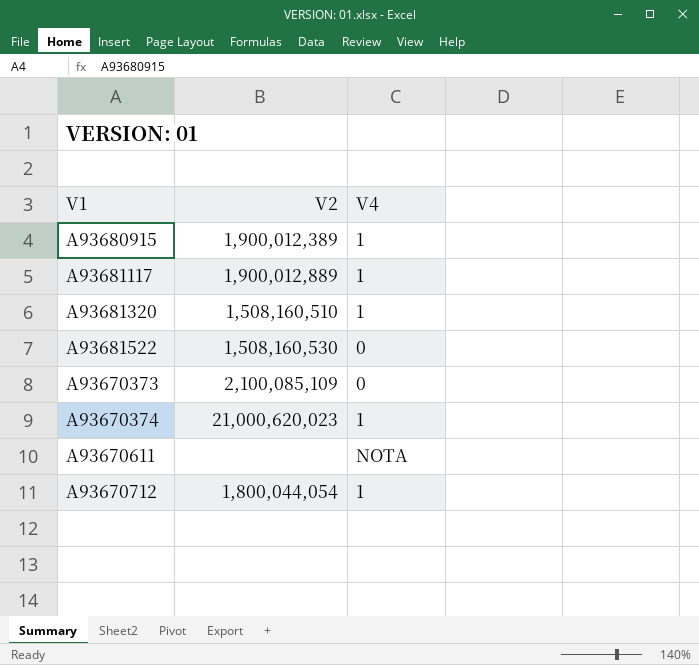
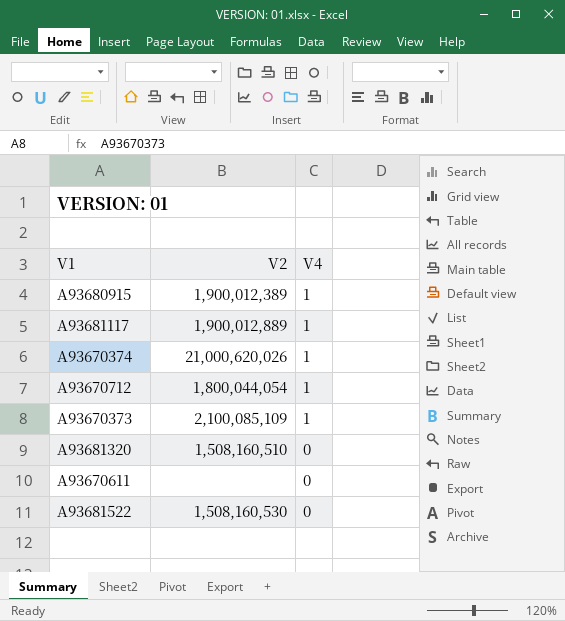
row order: none -> V4 descending
A93670374 | V2: 21,000,620,023 -> 21,000,620,026
A93670373 | V4: 0 -> 1
A93681320 | V4: 1 -> 0
A93670611 | V4: NOTA -> 0

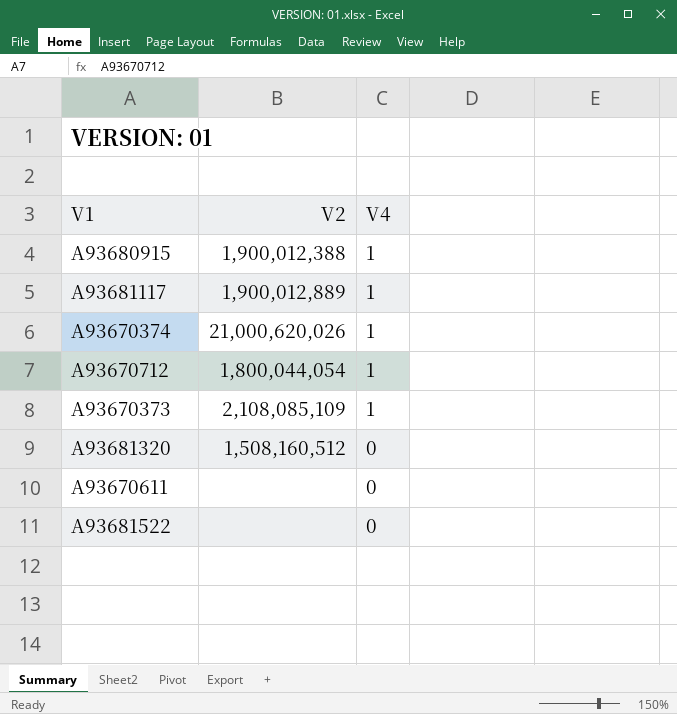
A93680915 | V2: 1,900,012,389 -> 1,900,012,388
A93670373 | V2: 2,100,085,109 -> 2,108,085,109
A93681320 | V2: 1,508,160,510 -> 1,508,160,512
A93681522 | V2: 1,508,160,530 -> none

